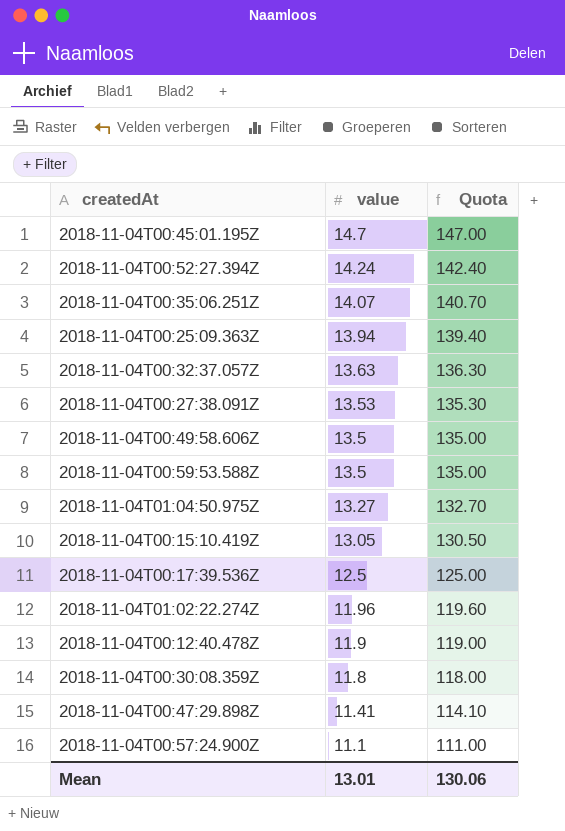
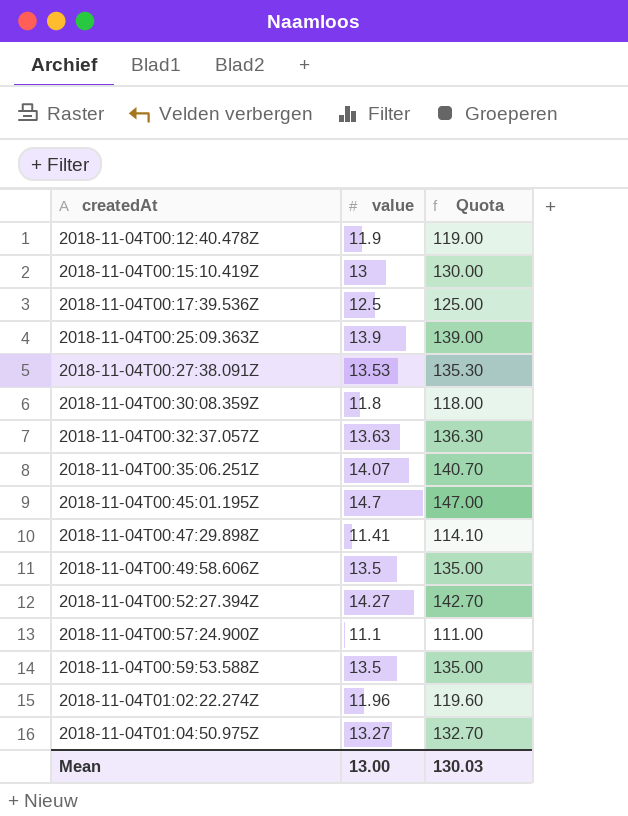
row order: value descending -> createdAt ascending
2018-11-04T00:15:10.419Z | value: 13.05 -> 13
2018-11-04T00:15:10.419Z | Quota: 130.50 -> 130.00
2018-11-04T00:25:09.363Z | value: 13.94 -> 13.9
2018-11-04T00:25:09.363Z | Quota: 139.40 -> 139.00
2018-11-04T00:52:27.394Z | value: 14.24 -> 14.27
2018-11-04T00:52:27.394Z | Quota: 142.40 -> 142.70
Mean | value: 13.01 -> 13.00
Mean | Quota: 130.06 -> 130.03

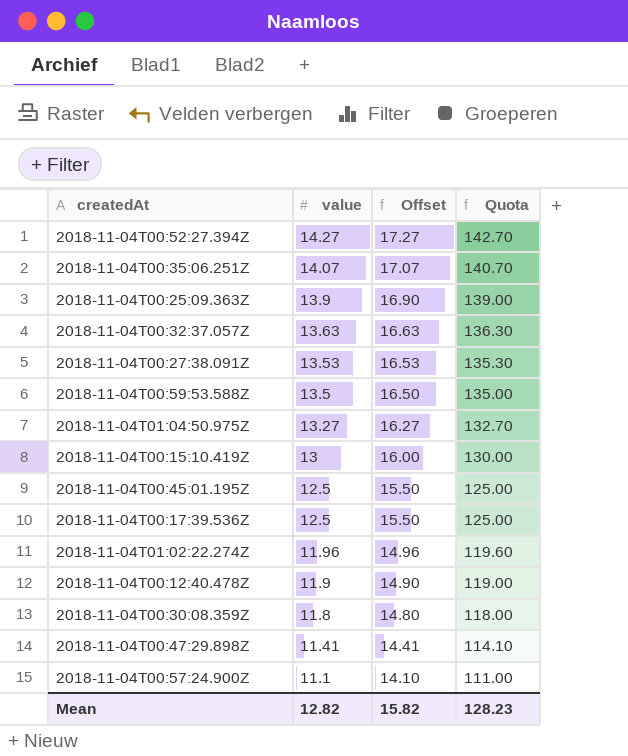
row order: createdAt ascending -> value descending
column Offset | formula: none -> [value] + 3
row 2018-11-04T00:49:58.606Z: 13.5 | 135.00 -> none
2018-11-04T00:45:01.195Z | value: 14.7 -> 12.5
2018-11-04T00:45:01.195Z | Quota: 147.00 -> 125.00
Mean | value: 13.00 -> 12.82
Mean | Quota: 130.03 -> 128.23

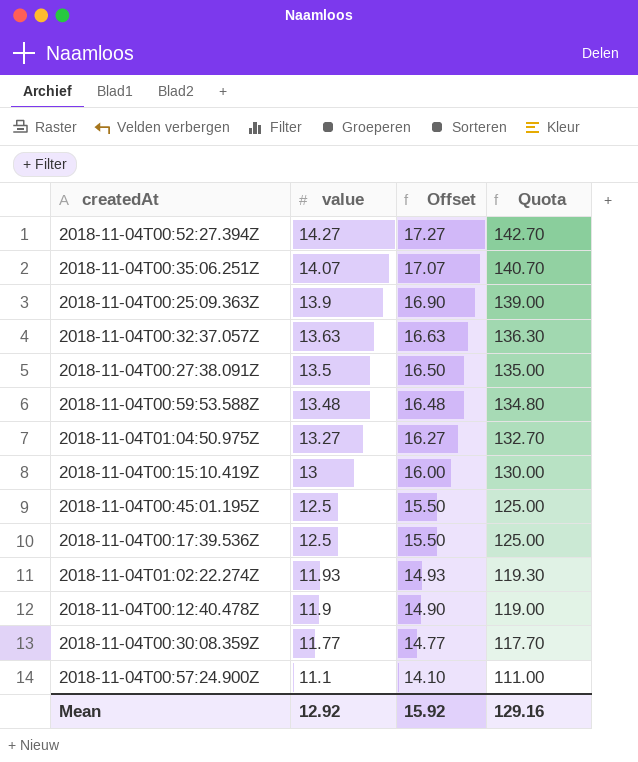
row 2018-11-04T00:47:29.898Z: 11.41 | 14.41 | 114.10 -> none
2018-11-04T00:27:38.091Z | value: 13.53 -> 13.5
2018-11-04T00:27:38.091Z | Offset: 16.53 -> 16.50
2018-11-04T00:27:38.091Z | Quota: 135.30 -> 135.00
2018-11-04T00:59:53.588Z | value: 13.5 -> 13.48
2018-11-04T00:59:53.588Z | Offset: 16.50 -> 16.48
2018-11-04T00:59:53.588Z | Quota: 135.00 -> 134.80
2018-11-04T01:02:22.274Z | value: 11.96 -> 11.93
2018-11-04T01:02:22.274Z | Offset: 14.96 -> 14.93
2018-11-04T01:02:22.274Z | Quota: 119.60 -> 119.30
2018-11-04T00:30:08.359Z | value: 11.8 -> 11.77
2018-11-04T00:30:08.359Z | Offset: 14.80 -> 14.77
2018-11-04T00:30:08.359Z | Quota: 118.00 -> 117.70
Mean | value: 12.82 -> 12.92
Mean | Offset: 15.82 -> 15.92
Mean | Quota: 128.23 -> 129.16

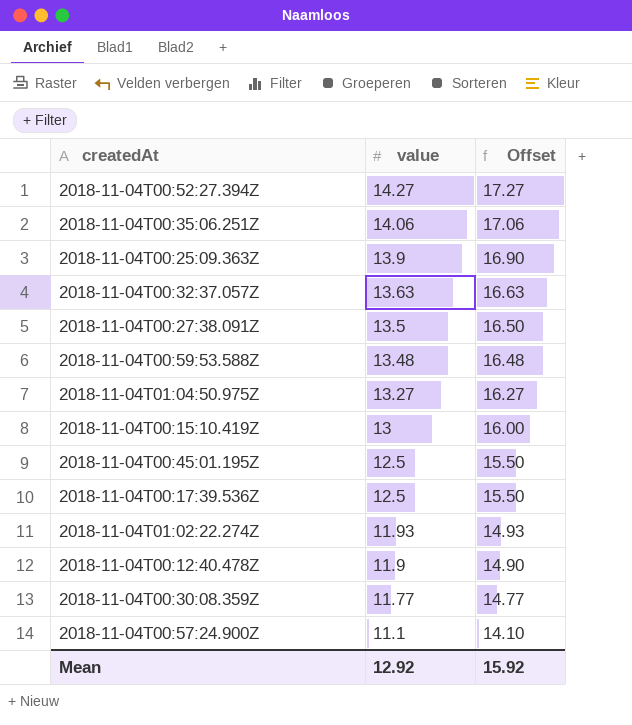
column Quota | formula: [value] * 10 -> none
2018-11-04T00:35:06.251Z | value: 14.07 -> 14.06
2018-11-04T00:35:06.251Z | Offset: 17.07 -> 17.06

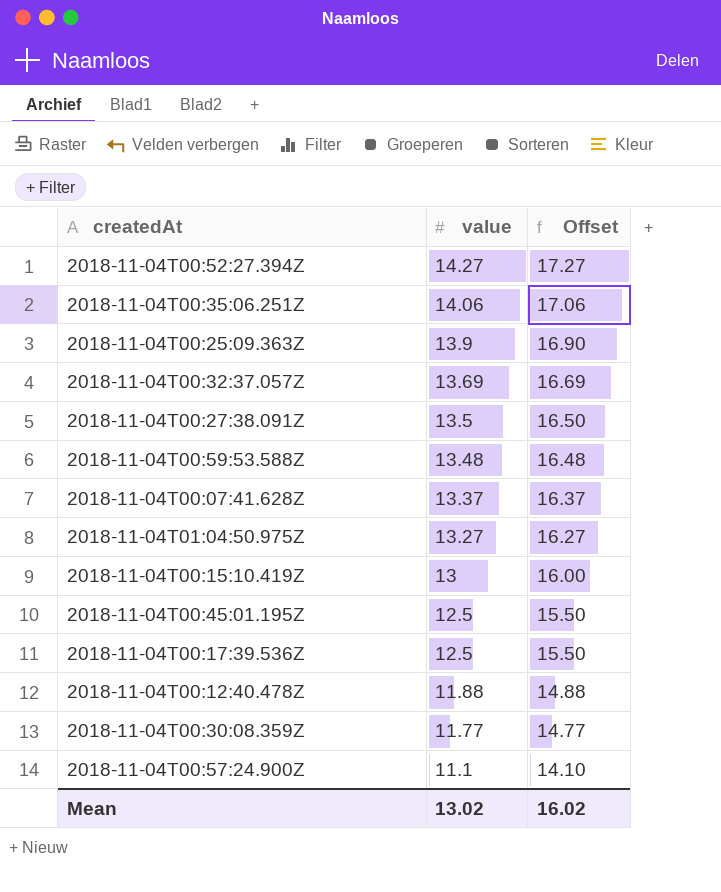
row 2018-11-04T01:02:22.274Z: 11.93 | 14.93 -> none
2018-11-04T00:32:37.057Z | value: 13.63 -> 13.69
2018-11-04T00:32:37.057Z | Offset: 16.63 -> 16.69
row 2018-11-04T00:07:41.628Z: none -> 13.37 | 16.37
2018-11-04T00:12:40.478Z | value: 11.9 -> 11.88
2018-11-04T00:12:40.478Z | Offset: 14.90 -> 14.88
Mean | value: 12.92 -> 13.02
Mean | Offset: 15.92 -> 16.02

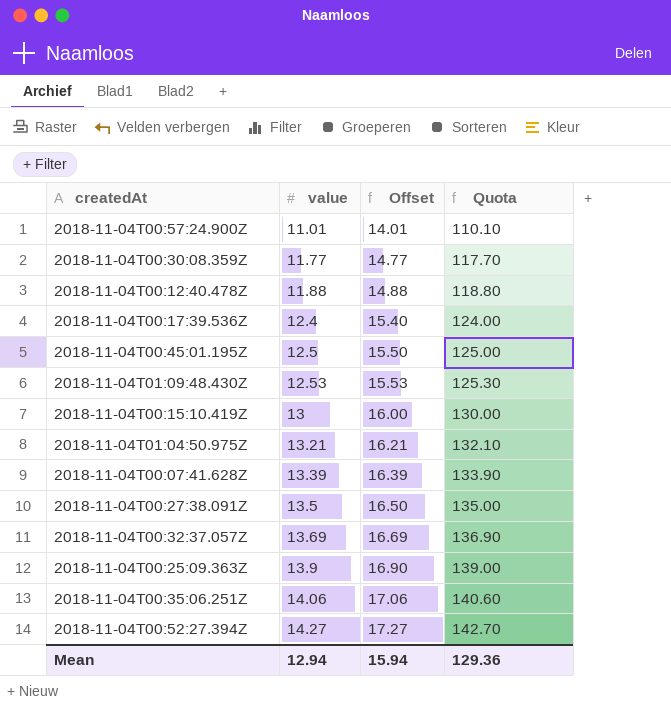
row order: value descending -> value ascending
column Quota | formula: none -> [value] * 10
row 2018-11-04T00:59:53.588Z: 13.48 | 16.48 -> none
2018-11-04T00:57:24.900Z | value: 11.1 -> 11.01
2018-11-04T00:57:24.900Z | Offset: 14.10 -> 14.01
2018-11-04T00:17:39.536Z | value: 12.5 -> 12.4
2018-11-04T00:17:39.536Z | Offset: 15.50 -> 15.40
row 2018-11-04T01:09:48.430Z: none -> 12.53 | 15.53 | 125.30
2018-11-04T01:04:50.975Z | value: 13.27 -> 13.21
2018-11-04T01:04:50.975Z | Offset: 16.27 -> 16.21
2018-11-04T00:07:41.628Z | value: 13.37 -> 13.39
2018-11-04T00:07:41.628Z | Offset: 16.37 -> 16.39
Mean | value: 13.02 -> 12.94
Mean | Offset: 16.02 -> 15.94

